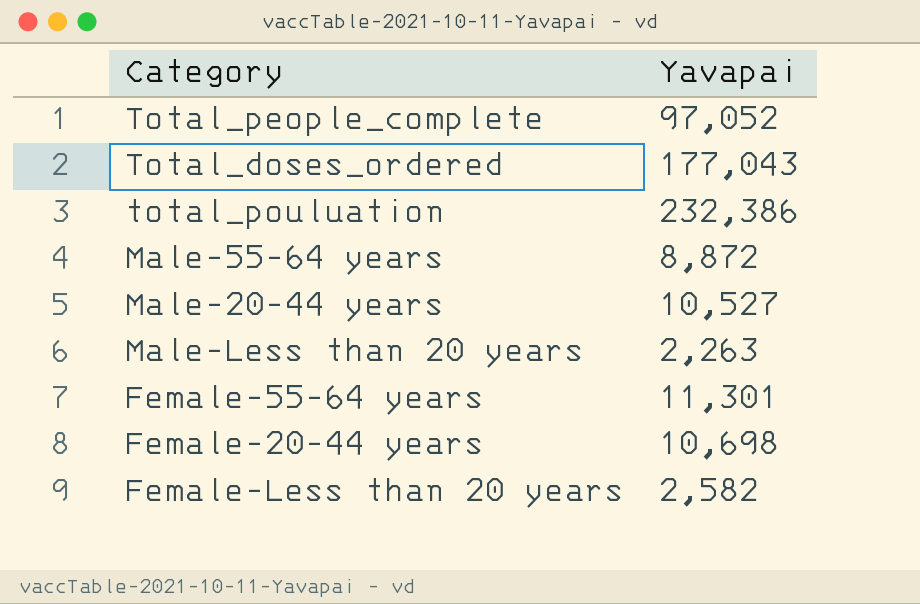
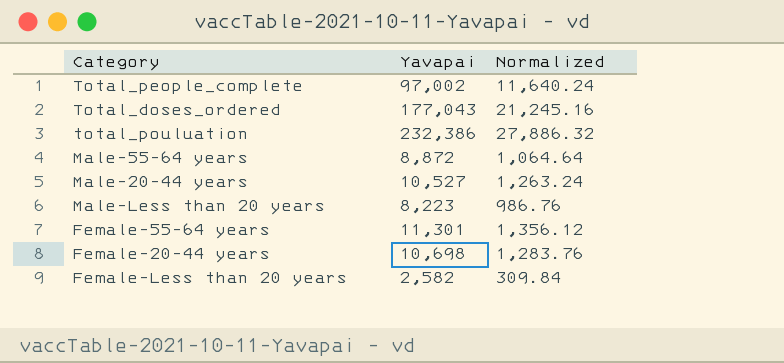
column Normalized | formula: none -> [Yavapai] * 0.12
Total_people_complete | Yavapai: 97,052 -> 97,002
Male-Less than 20 years | Yavapai: 2,263 -> 8,223

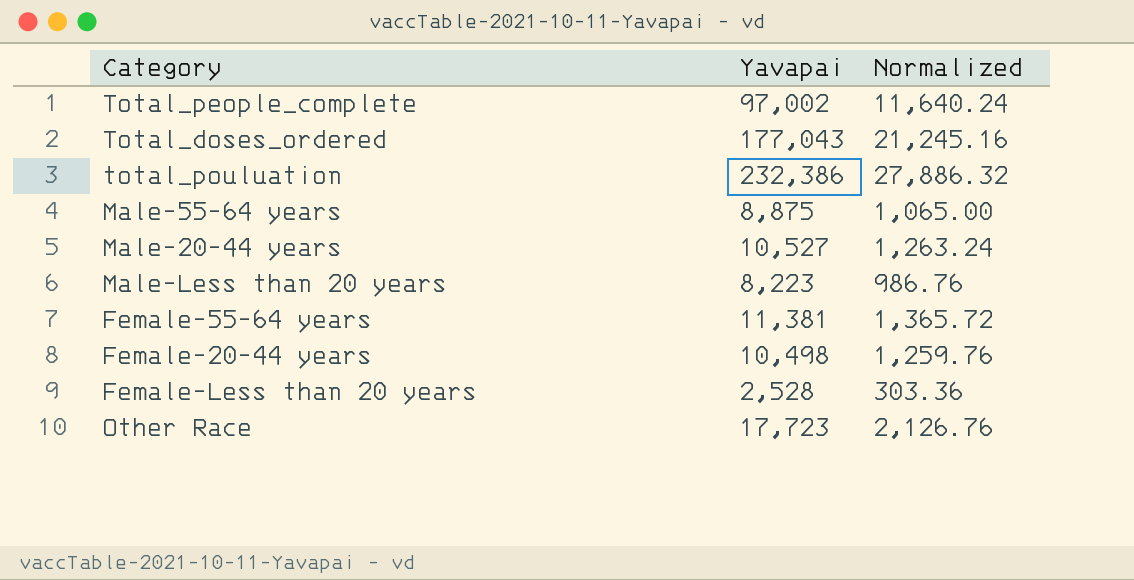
Male-55-64 years | Yavapai: 8,872 -> 8,875
Male-55-64 years | Normalized: 1,064.64 -> 1,065.00
Female-55-64 years | Yavapai: 11,301 -> 11,381
Female-55-64 years | Normalized: 1,356.12 -> 1,365.72
Female-20-44 years | Yavapai: 10,698 -> 10,498
Female-20-44 years | Normalized: 1,283.76 -> 1,259.76
Female-Less than 20 years | Yavapai: 2,582 -> 2,528
Female-Less than 20 years | Normalized: 309.84 -> 303.36
row Other Race: none -> 17,723 | 2,126.76

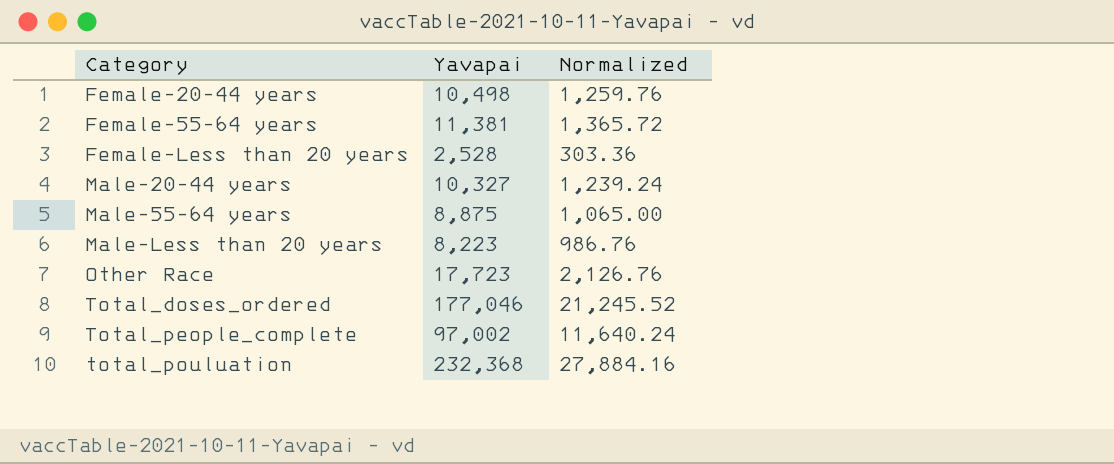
row order: none -> Category ascending
Male-20-44 years | Yavapai: 10,527 -> 10,327
Male-20-44 years | Normalized: 1,263.24 -> 1,239.24
Total_doses_ordered | Yavapai: 177,043 -> 177,046
Total_doses_ordered | Normalized: 21,245.16 -> 21,245.52
total_pouluation | Yavapai: 232,386 -> 232,368
total_pouluation | Normalized: 27,886.32 -> 27,884.16

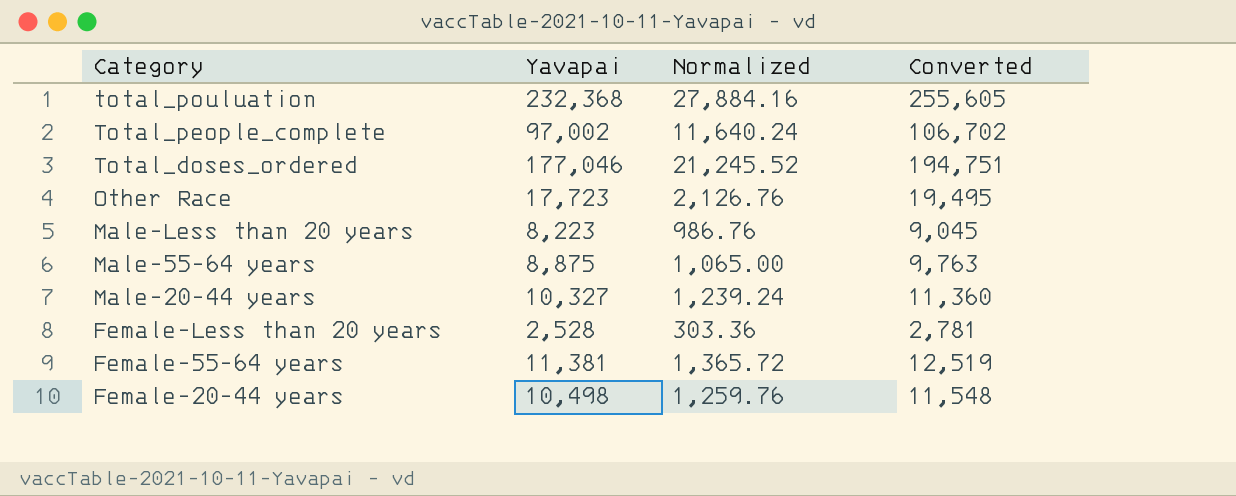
row order: Category ascending -> Category descending
column Converted | formula: none -> [Yavapai] * 1.1

